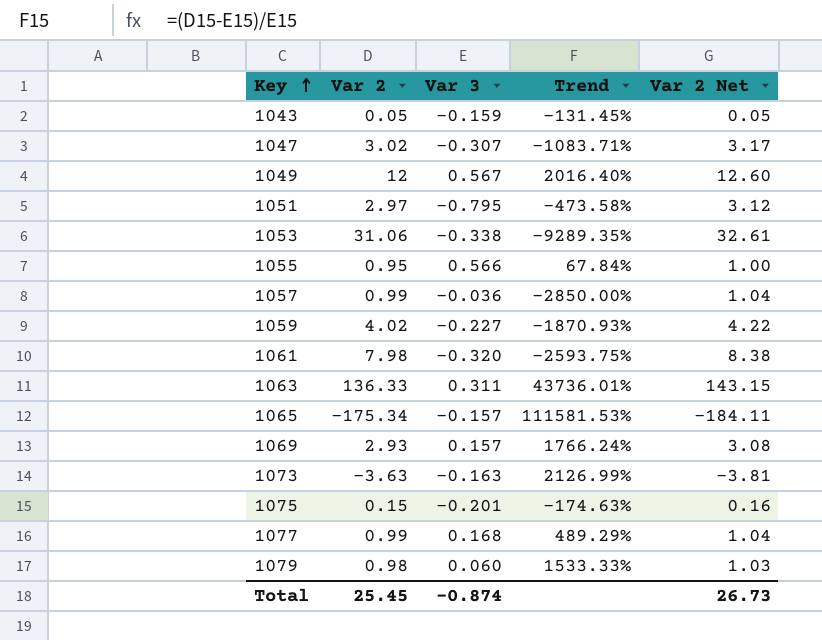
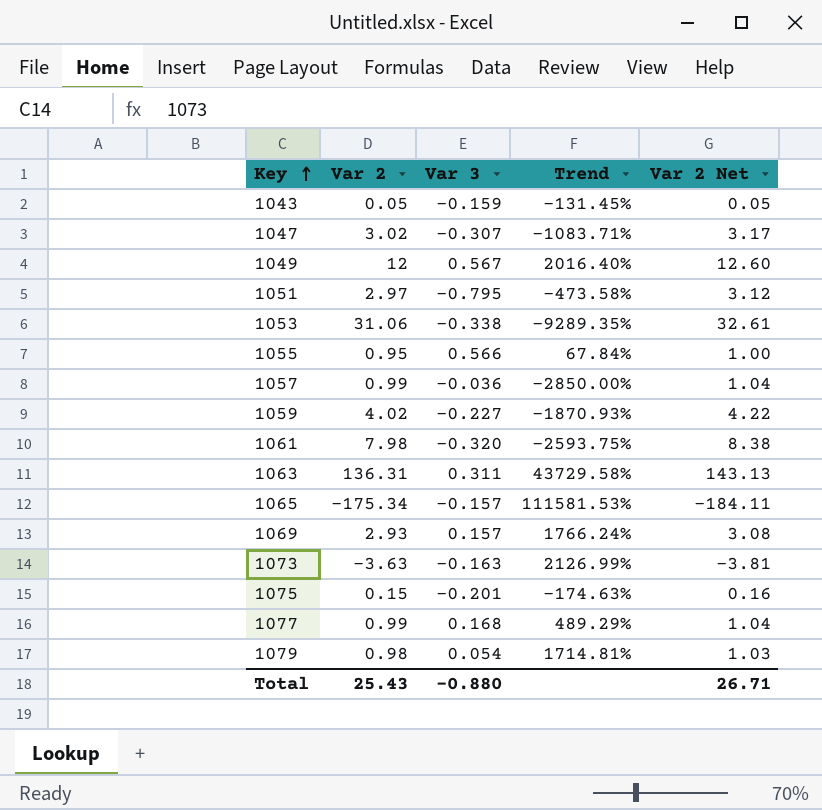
1063 | Var 2: 136.33 -> 136.31
1063 | Trend: 43736.01% -> 43729.58%
1063 | Var 2 Net: 143.15 -> 143.13
1079 | Var 3: 0.060 -> 0.054
1079 | Trend: 1533.33% -> 1714.81%
Total | Var 2: 25.45 -> 25.43
Total | Var 3: -0.874 -> -0.880
Total | Var 2 Net: 26.73 -> 26.71

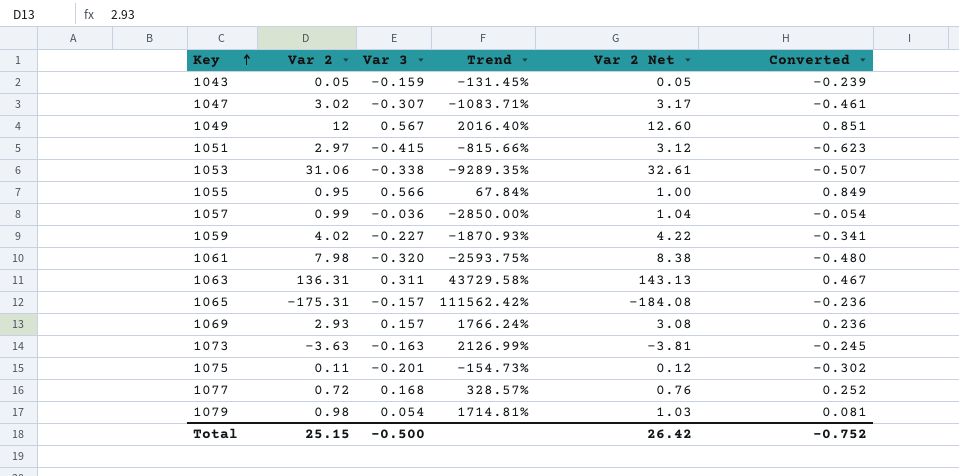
column Converted | formula: none -> [Var 3] * 1.5
1051 | Var 3: -0.795 -> -0.415
1051 | Trend: -473.58% -> -815.66%
1065 | Var 2: -175.34 -> -175.31
1065 | Trend: 111581.53% -> 111562.42%
1065 | Var 2 Net: -184.11 -> -184.08
1075 | Var 2: 0.15 -> 0.11
1075 | Trend: -174.63% -> -154.73%
1075 | Var 2 Net: 0.16 -> 0.12
1077 | Var 2: 0.99 -> 0.72
1077 | Trend: 489.29% -> 328.57%
1077 | Var 2 Net: 1.04 -> 0.76
Total | Var 2: 25.43 -> 25.15
Total | Var 3: -0.880 -> -0.500
Total | Var 2 Net: 26.71 -> 26.42

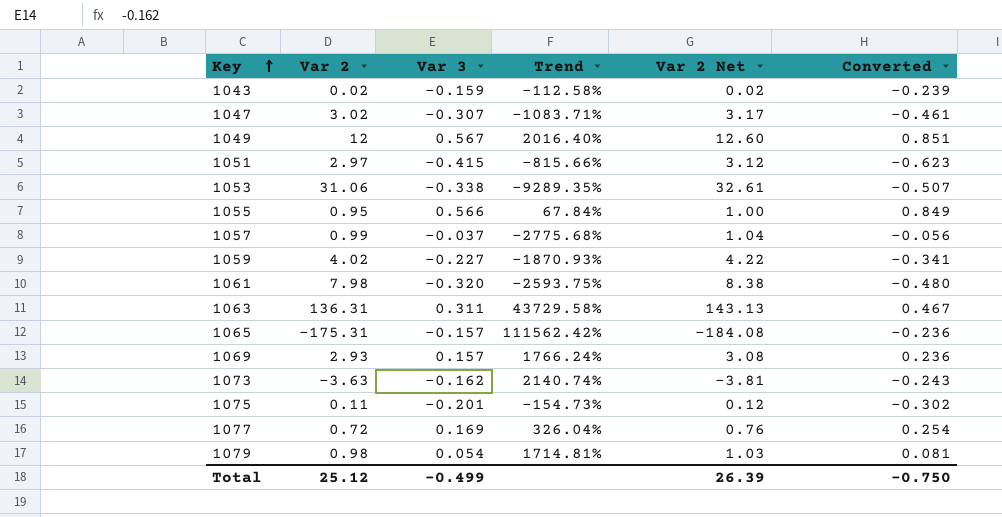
1043 | Var 2: 0.05 -> 0.02
1043 | Trend: -131.45% -> -112.58%
1043 | Var 2 Net: 0.05 -> 0.02
1057 | Var 3: -0.036 -> -0.037
1057 | Trend: -2850.00% -> -2775.68%
1057 | Converted: -0.054 -> -0.056
1073 | Var 3: -0.163 -> -0.162
1073 | Trend: 2126.99% -> 2140.74%
1073 | Converted: -0.245 -> -0.243
1077 | Var 3: 0.168 -> 0.169
1077 | Trend: 328.57% -> 326.04%
1077 | Converted: 0.252 -> 0.254
Total | Var 2: 25.15 -> 25.12
Total | Var 3: -0.500 -> -0.499
Total | Var 2 Net: 26.42 -> 26.39
Total | Converted: -0.752 -> -0.750

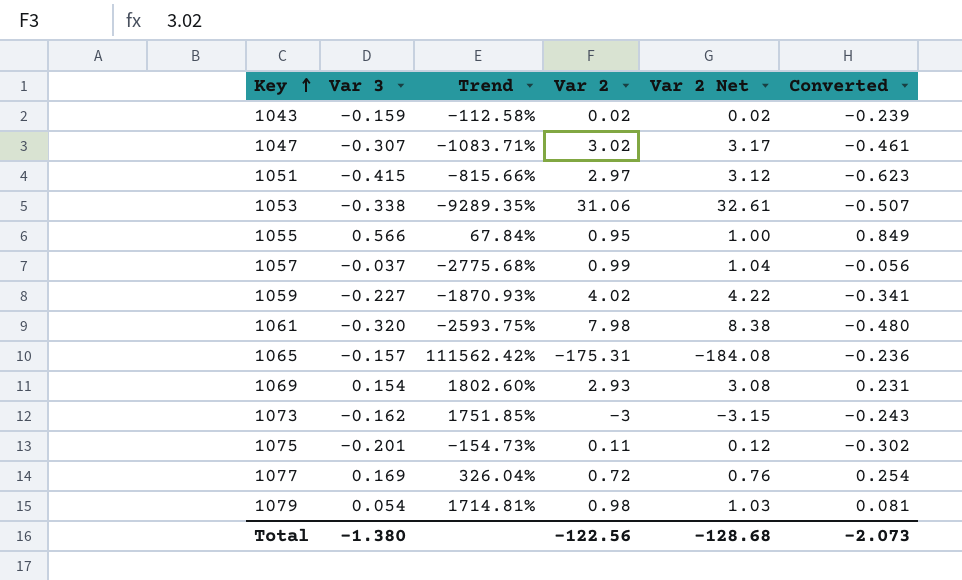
column Var 2 | position: 2 -> 4
row 1049: 12 | 0.567 | 2016.40% | 12.60 | 0.851 -> none
row 1063: 136.31 | 0.311 | 43729.58% | 143.13 | 0.467 -> none
1069 | Var 3: 0.157 -> 0.154
1069 | Trend: 1766.24% -> 1802.60%
1069 | Converted: 0.236 -> 0.231
1073 | Trend: 2140.74% -> 1751.85%
1073 | Var 2: -3.63 -> -3
1073 | Var 2 Net: -3.81 -> -3.15
Total | Var 3: -0.499 -> -1.380
Total | Var 2: 25.12 -> -122.56
Total | Var 2 Net: 26.39 -> -128.68
Total | Converted: -0.750 -> -2.073

